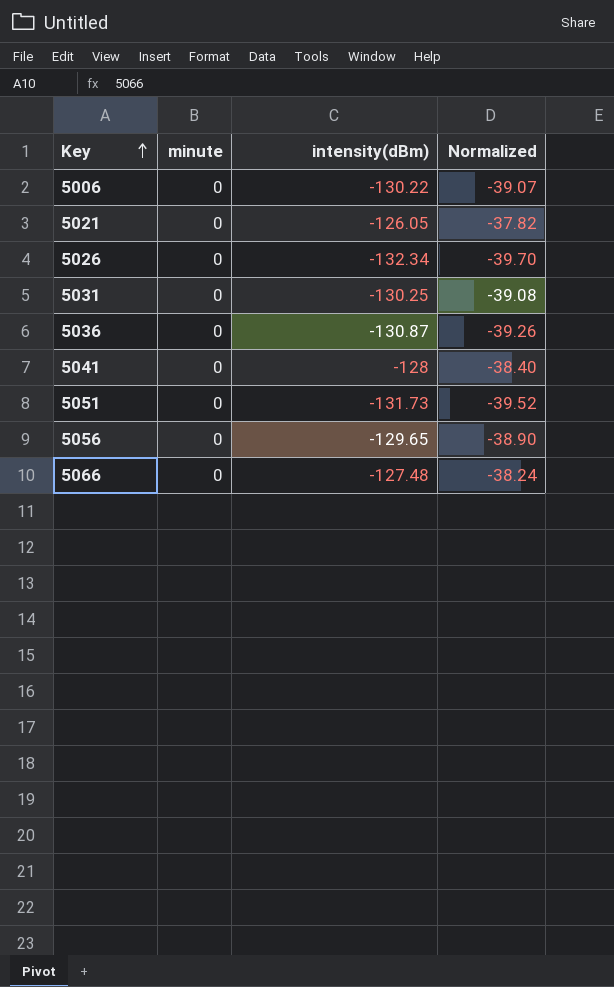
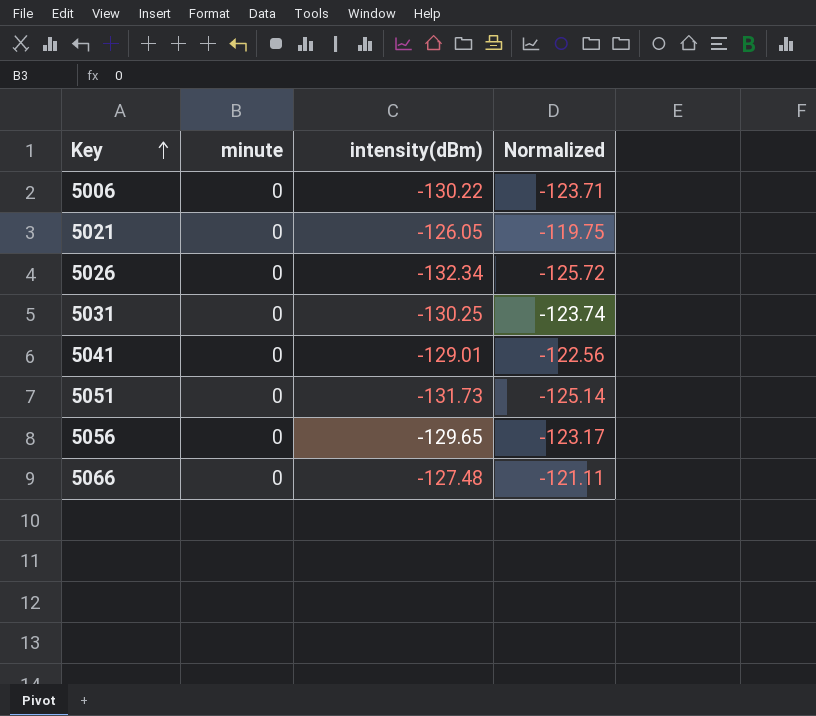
column Normalized | formula: [intensity(dBm)] * 0.3 -> [intensity(dBm)] * 0.95
row 5036: 0 | -130.87 | -39.26 -> none
5041 | intensity(dBm): -128 -> -129.01

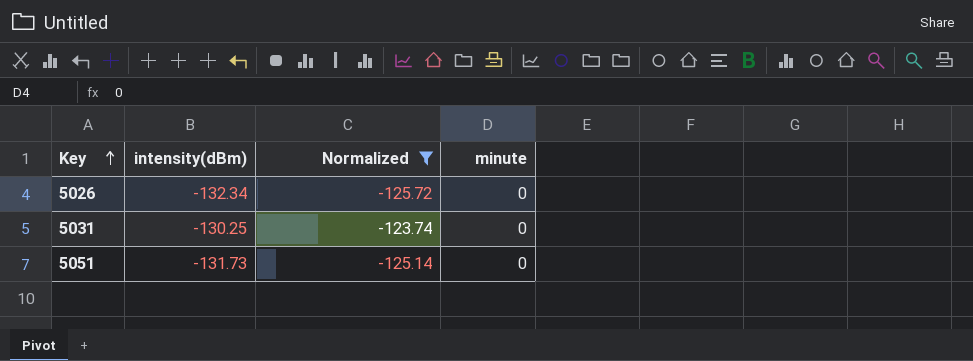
filter: none -> Normalized <= -123.74
column minute | position: 2 -> 4

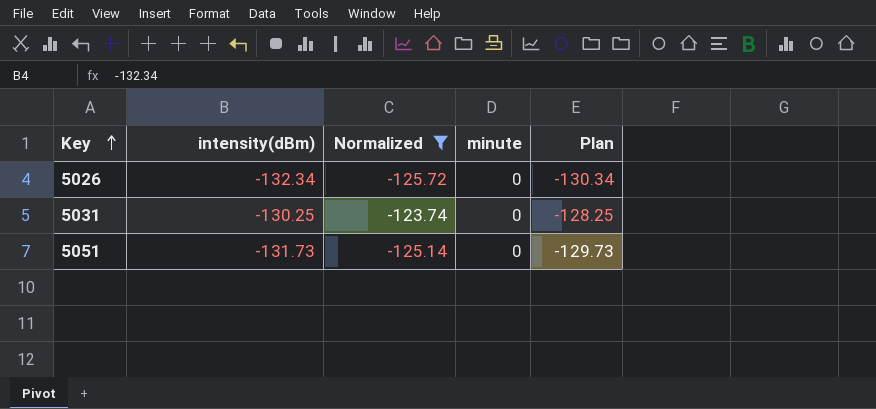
column Plan | formula: none -> [intensity(dBm)] + 2

